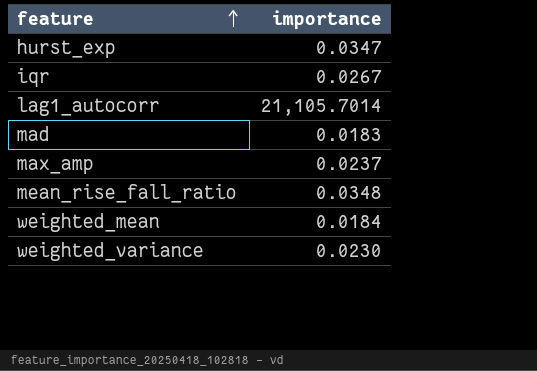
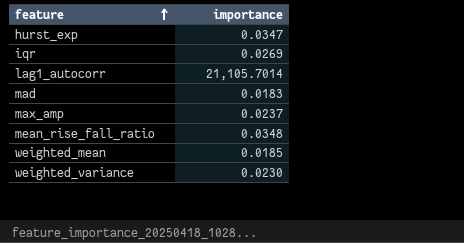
iqr | importance: 0.0267 -> 0.0269
weighted_mean | importance: 0.0184 -> 0.0185

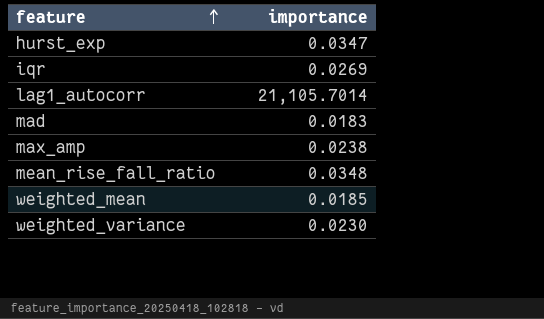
max_amp | importance: 0.0237 -> 0.0238

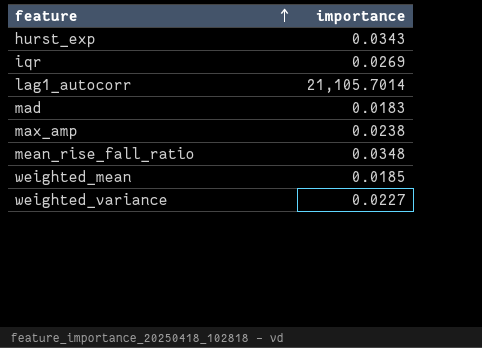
hurst_exp | importance: 0.0347 -> 0.0343
weighted_variance | importance: 0.0230 -> 0.0227

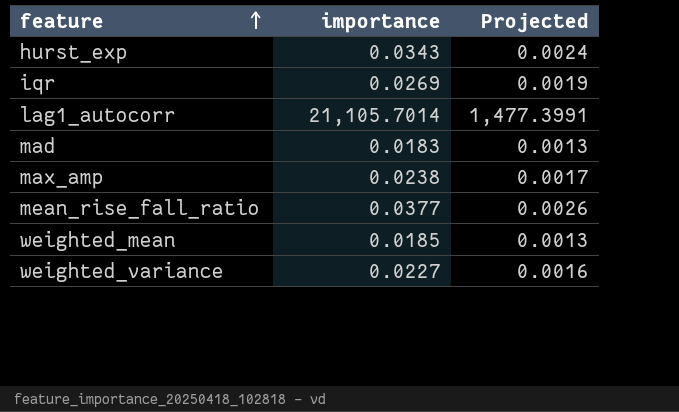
column Projected | formula: none -> [importance] * 0.07
mean_rise_fall_ratio | importance: 0.0348 -> 0.0377

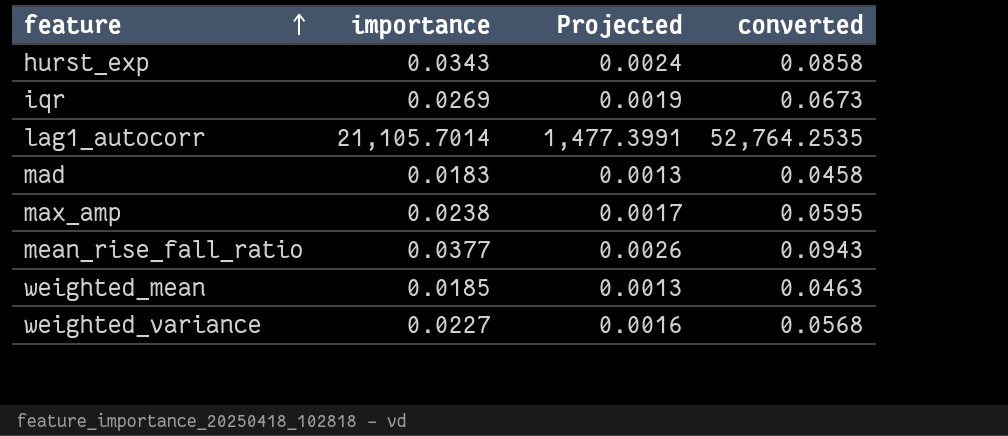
column converted | formula: none -> [importance] * 2.5

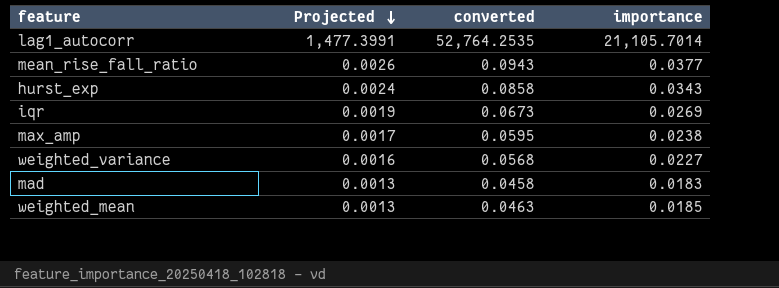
row order: feature ascending -> Projected descending
column importance | position: 2 -> 4

